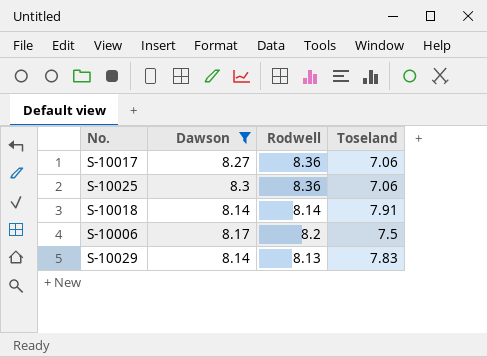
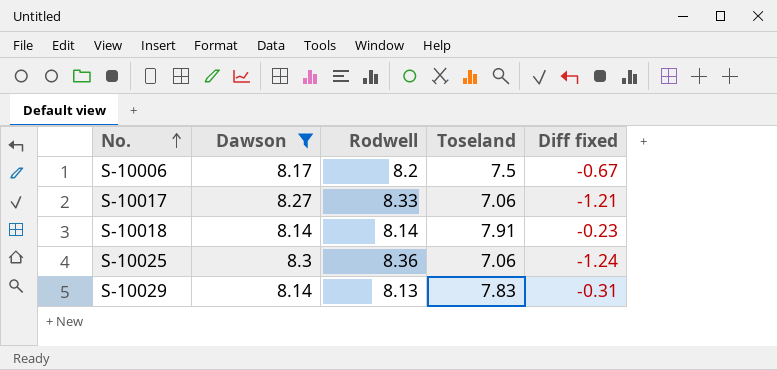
row order: none -> No. ascending
column Diff fixed | formula: none -> [Toseland] - [Dawson]
S-10017 | Rodwell: 8.36 -> 8.33

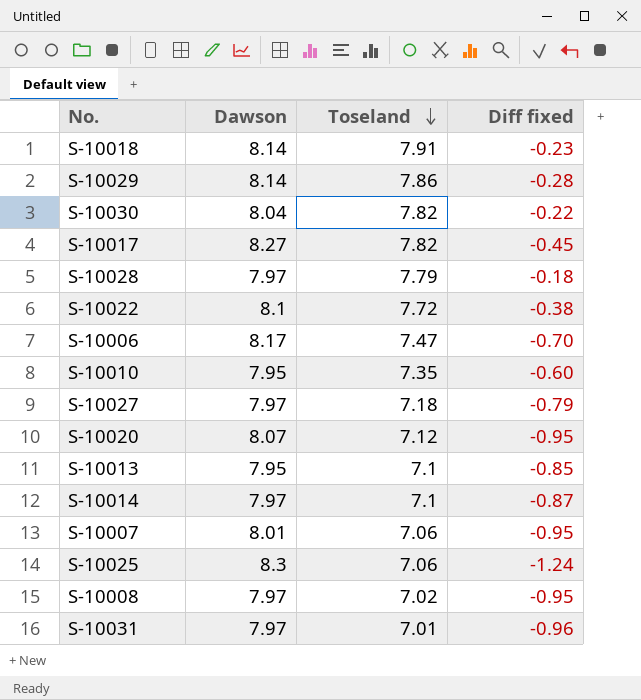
filter: Dawson >= 8.14 -> none
row order: No. ascending -> Toseland descending
column Rodwell | position: 3 -> none
S-10029 | Toseland: 7.83 -> 7.86
S-10029 | Diff fixed: -0.31 -> -0.28
S-10017 | Toseland: 7.06 -> 7.82
S-10017 | Diff fixed: -1.21 -> -0.45
S-10006 | Toseland: 7.5 -> 7.47
S-10006 | Diff fixed: -0.67 -> -0.70

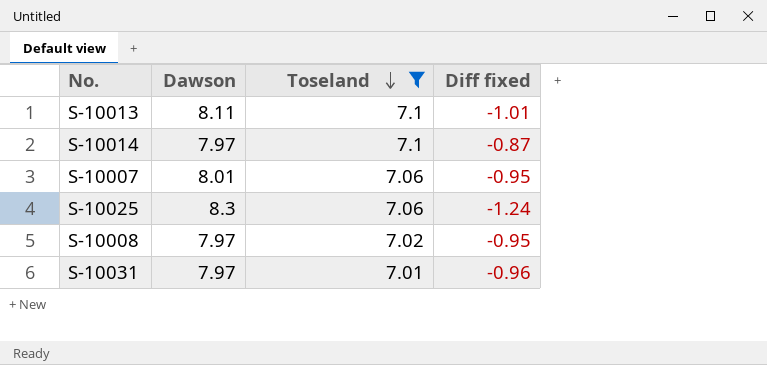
filter: none -> Toseland <= 7.1
S-10013 | Dawson: 7.95 -> 8.11
S-10013 | Diff fixed: -0.85 -> -1.01

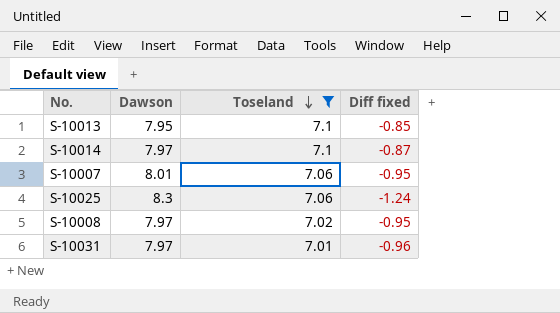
S-10013 | Dawson: 8.11 -> 7.95
S-10013 | Diff fixed: -1.01 -> -0.85

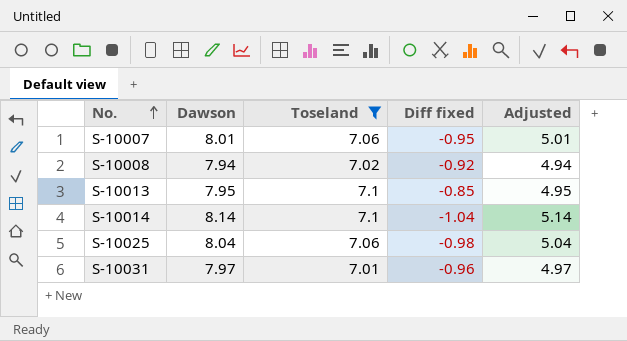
row order: Toseland descending -> No. ascending
column Adjusted | formula: none -> [Dawson] - 3
S-10008 | Dawson: 7.97 -> 7.94
S-10008 | Diff fixed: -0.95 -> -0.92
S-10014 | Dawson: 7.97 -> 8.14
S-10014 | Diff fixed: -0.87 -> -1.04
S-10025 | Dawson: 8.3 -> 8.04
S-10025 | Diff fixed: -1.24 -> -0.98

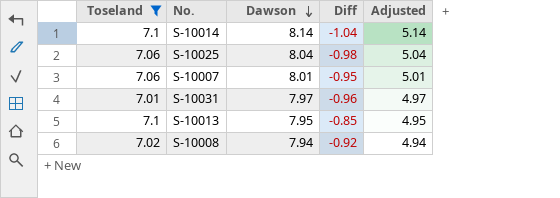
row order: No. ascending -> Dawson descending
column Toseland | position: 3 -> 1
column name: Diff fixed -> Diff

